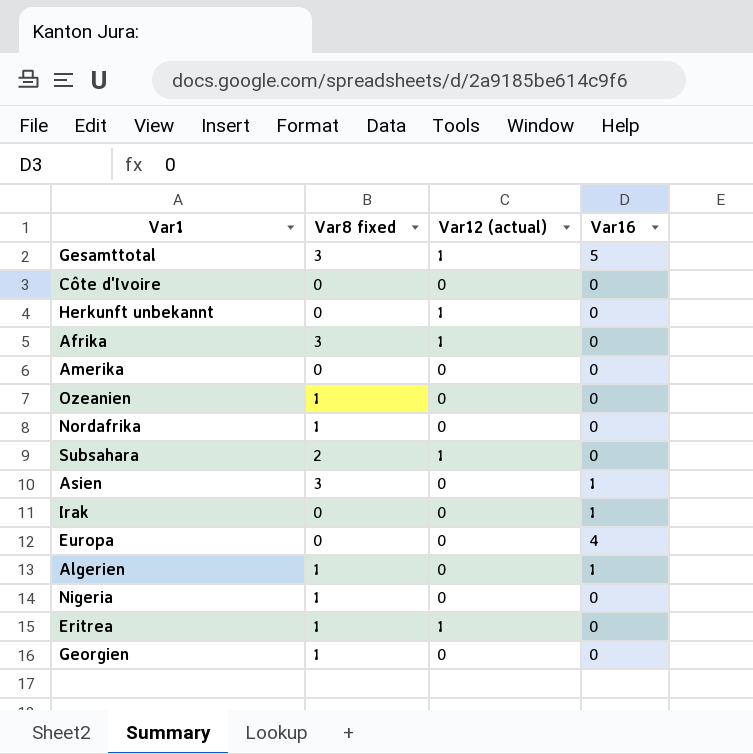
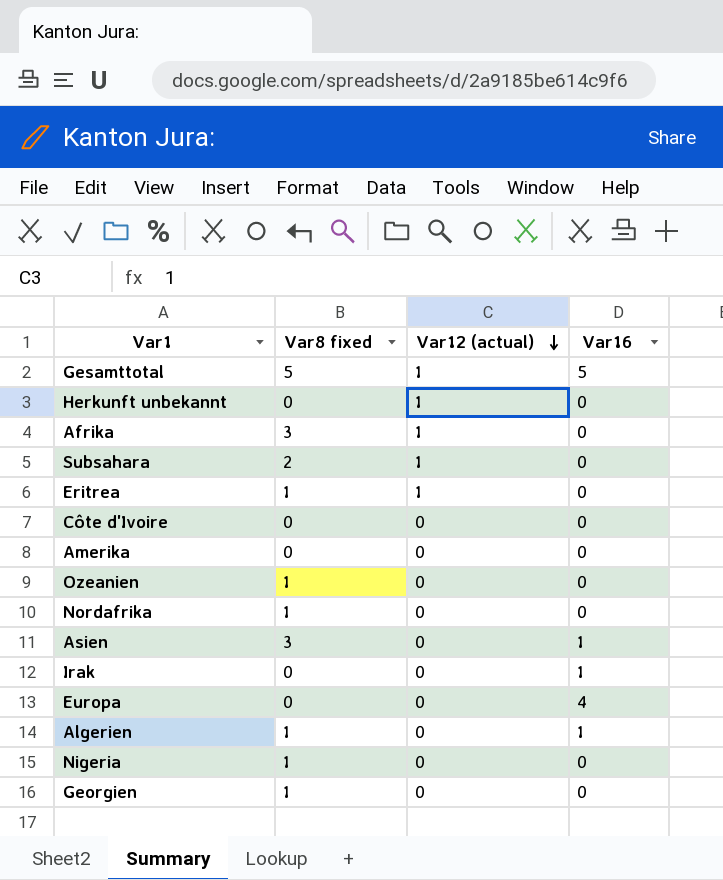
row order: none -> Var12 (actual) descending
Gesamttotal | Var8 fixed: 3 -> 5

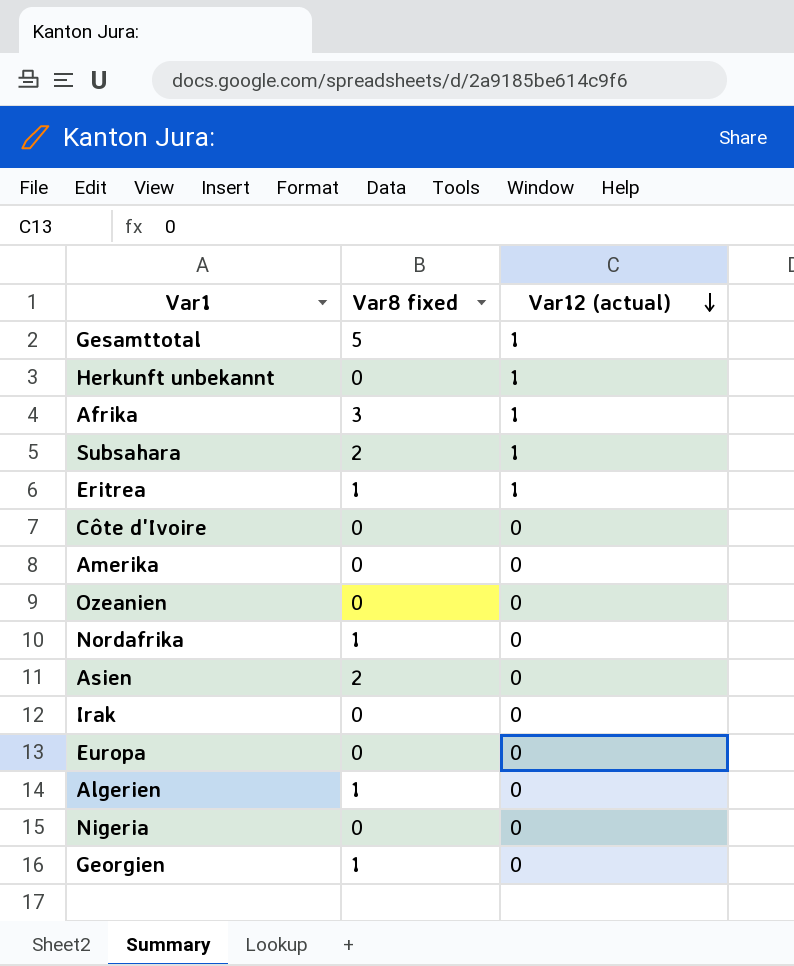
column Var16 | position: 4 -> none
Ozeanien | Var8 fixed: 1 -> 0
Asien | Var8 fixed: 3 -> 2
Nigeria | Var8 fixed: 1 -> 0

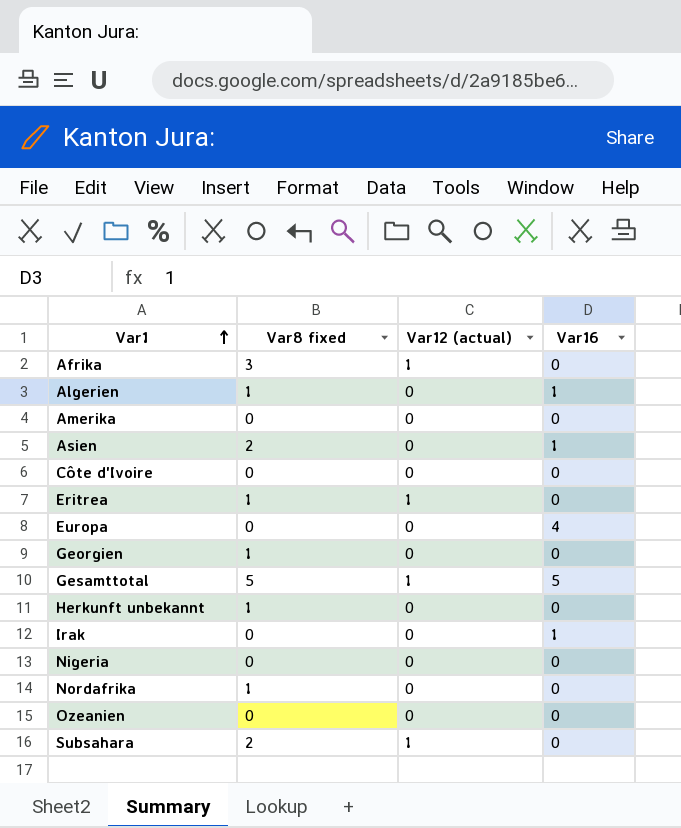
row order: Var12 (actual) descending -> Var1 ascending
column Var16 | position: none -> 4
Herkunft unbekannt | Var8 fixed: 0 -> 1
Herkunft unbekannt | Var12 (actual): 1 -> 0

